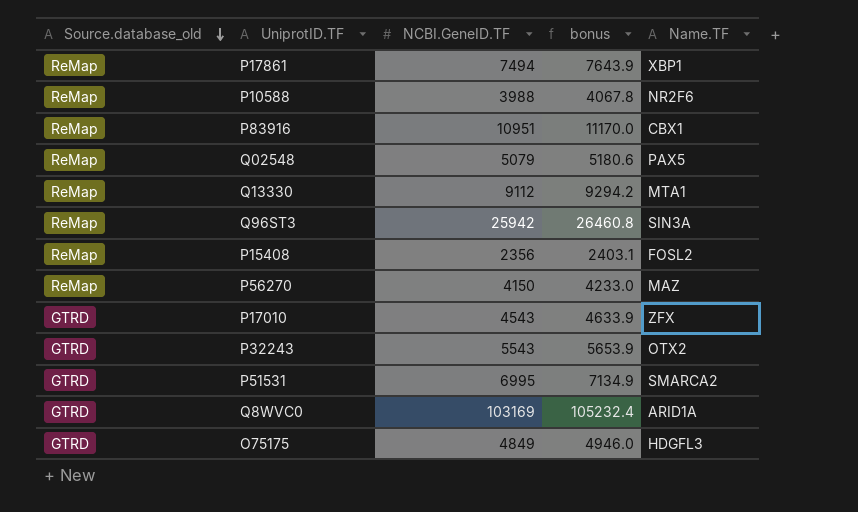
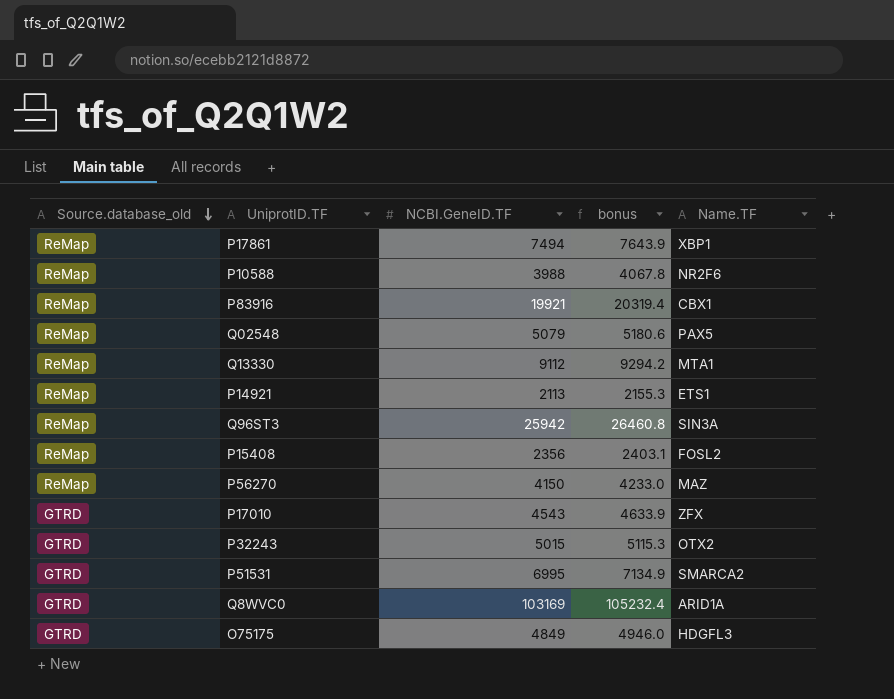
P83916 | NCBI.GeneID.TF: 10951 -> 19921
P83916 | bonus: 11170.0 -> 20319.4
row P14921: none -> ReMap | 2113 | 2155.3 | ETS1
P32243 | NCBI.GeneID.TF: 5543 -> 5015
P32243 | bonus: 5653.9 -> 5115.3

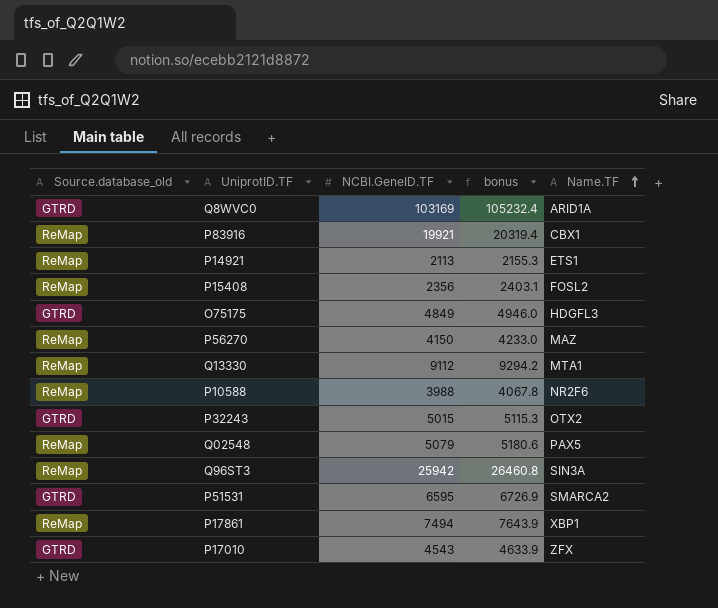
row order: Source.database_old descending -> Name.TF ascending
P51531 | NCBI.GeneID.TF: 6995 -> 6595
P51531 | bonus: 7134.9 -> 6726.9

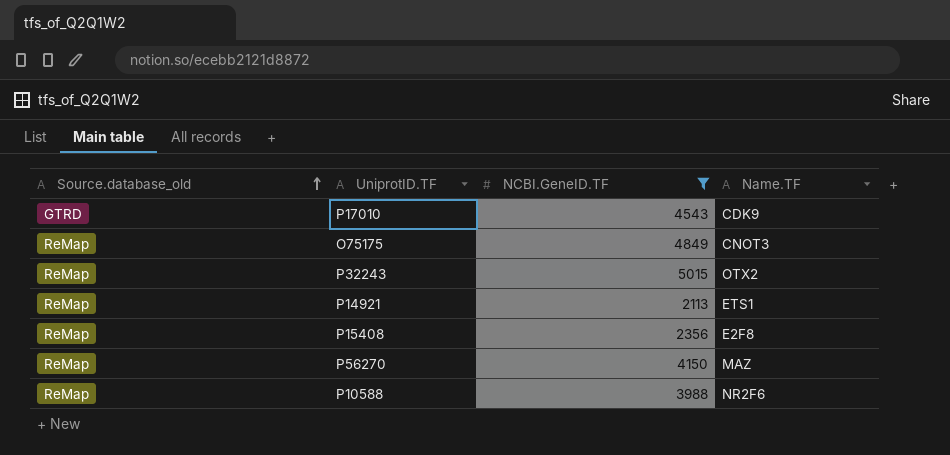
filter: none -> NCBI.GeneID.TF <= 5015
row order: Name.TF ascending -> Source.database_old ascending
column bonus | formula: [NCBI.GeneID.TF] * 1.02 -> none
P17010 | Name.TF: ZFX -> CDK9
O75175 | Source.database_old: GTRD -> ReMap
O75175 | Name.TF: HDGFL3 -> CNOT3
P32243 | Source.database_old: GTRD -> ReMap
P15408 | Name.TF: FOSL2 -> E2F8

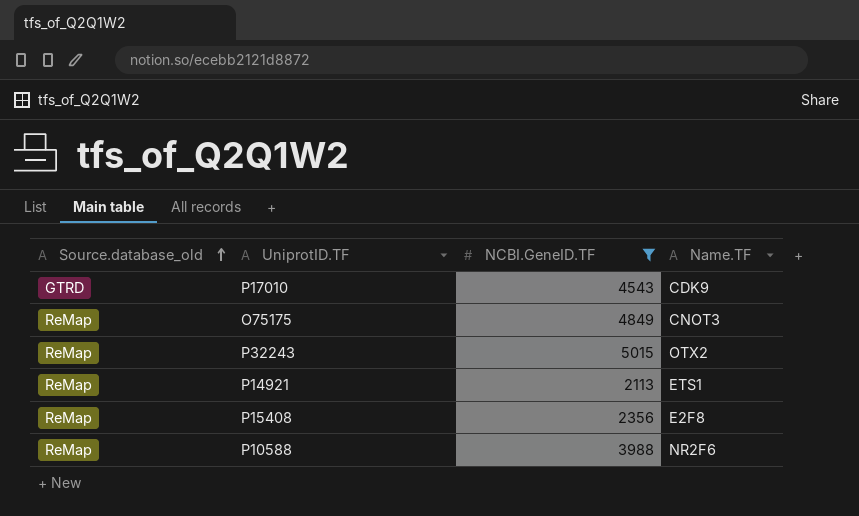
row P56270: ReMap | 4150 | MAZ -> none

